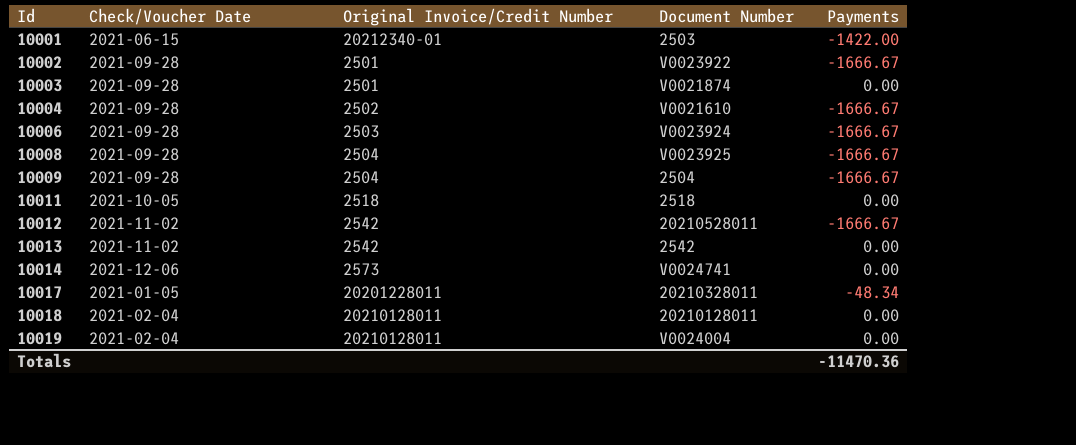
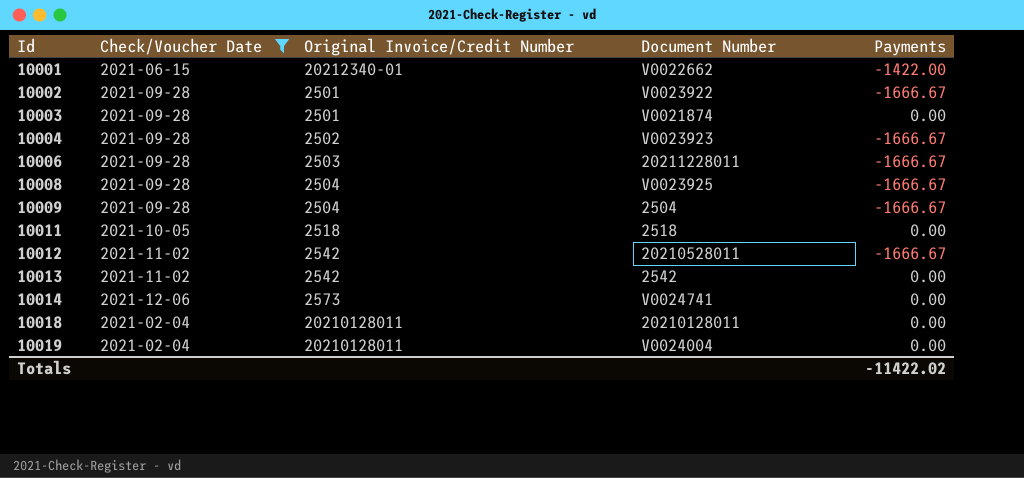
filter: none -> Check/Voucher Date != 2021-01-05
10001 | Document Number: 2503 -> V0022662
10004 | Document Number: V0021610 -> V0023923
10006 | Document Number: V0023924 -> 20211228011
Totals | Payments: -11470.36 -> -11422.02

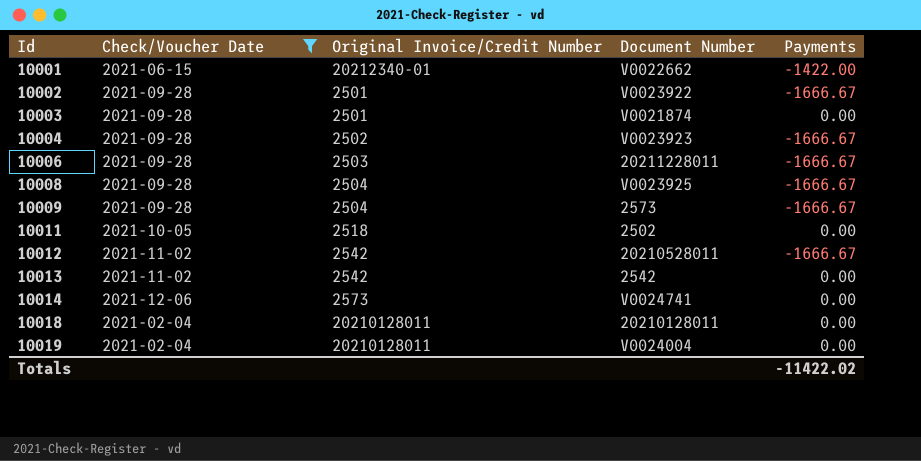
10009 | Document Number: 2504 -> 2573
10011 | Document Number: 2518 -> 2502

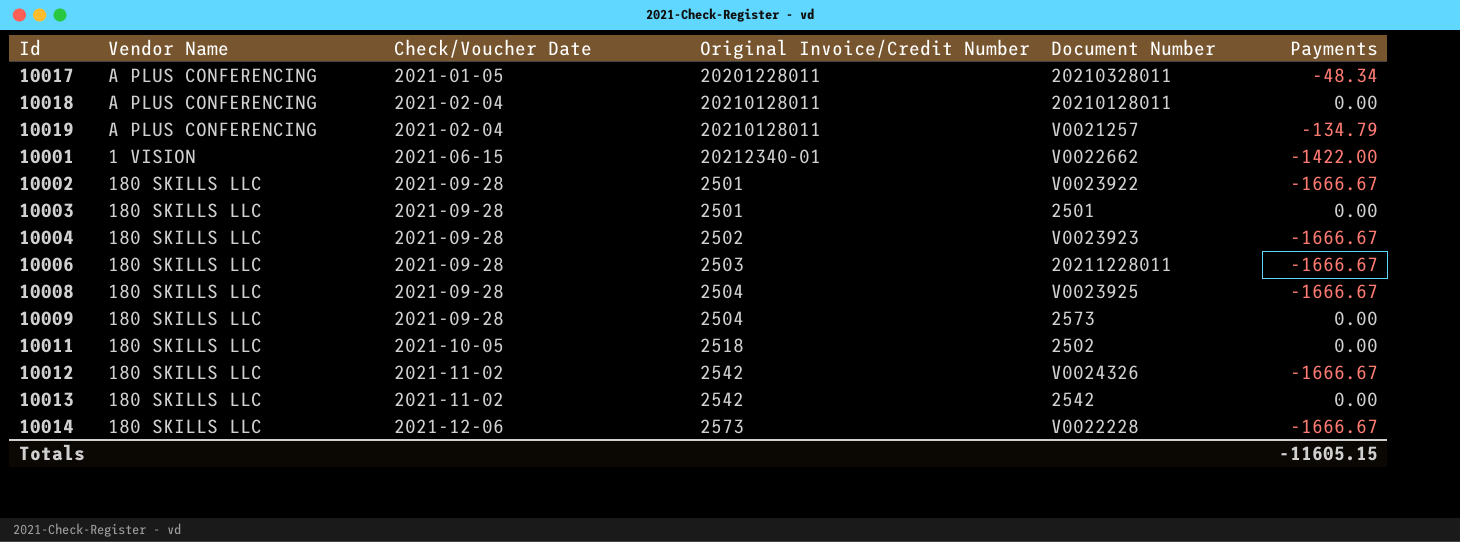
filter: Check/Voucher Date != 2021-01-05 -> none
row order: Id ascending -> Check/Voucher Date ascending
column Vendor Name | position: none -> 2
10019 | Document Number: V0024004 -> V0021257
10019 | Payments: 0.00 -> -134.79
10003 | Document Number: V0021874 -> 2501
10009 | Payments: -1666.67 -> 0.00
10012 | Document Number: 20210528011 -> V0024326
10014 | Document Number: V0024741 -> V0022228
10014 | Payments: 0.00 -> -1666.67
Totals | Payments: -11422.02 -> -11605.15

